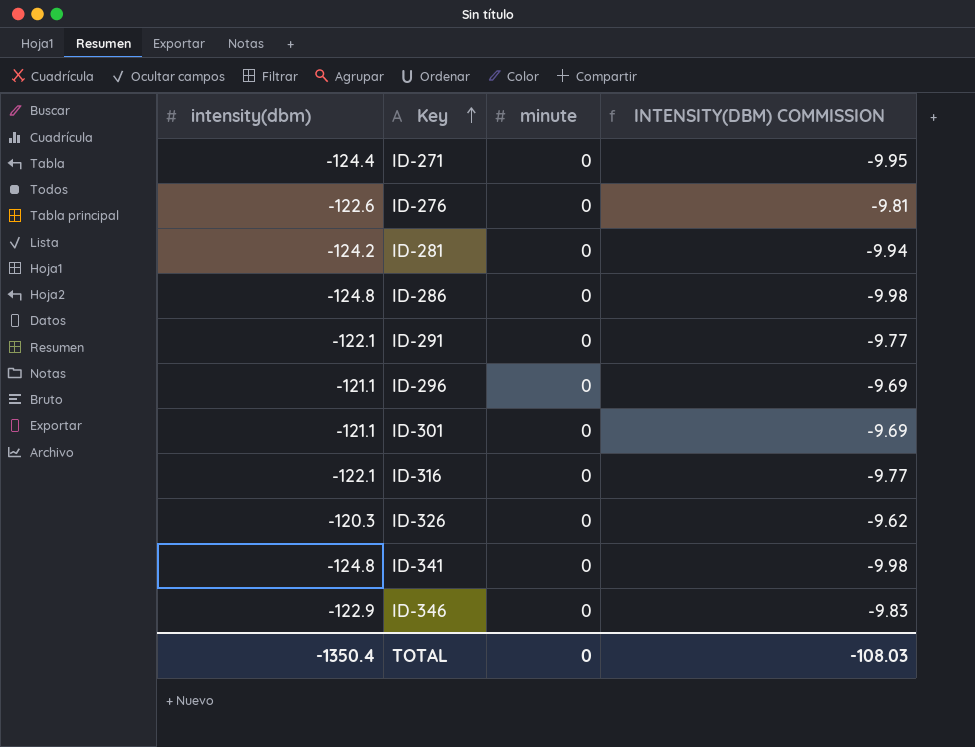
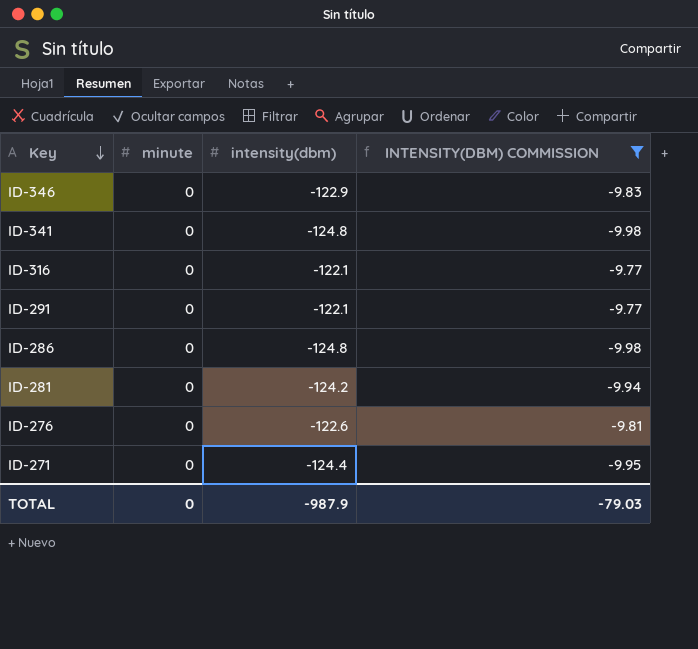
filter: none -> INTENSITY(DBM) COMMISSION <= -9.77
row order: Key ascending -> Key descending
column intensity(dbm) | position: 1 -> 3
TOTAL | intensity(dbm): -1350.4 -> -987.9
TOTAL | INTENSITY(DBM) COMMISSION: -108.03 -> -79.03

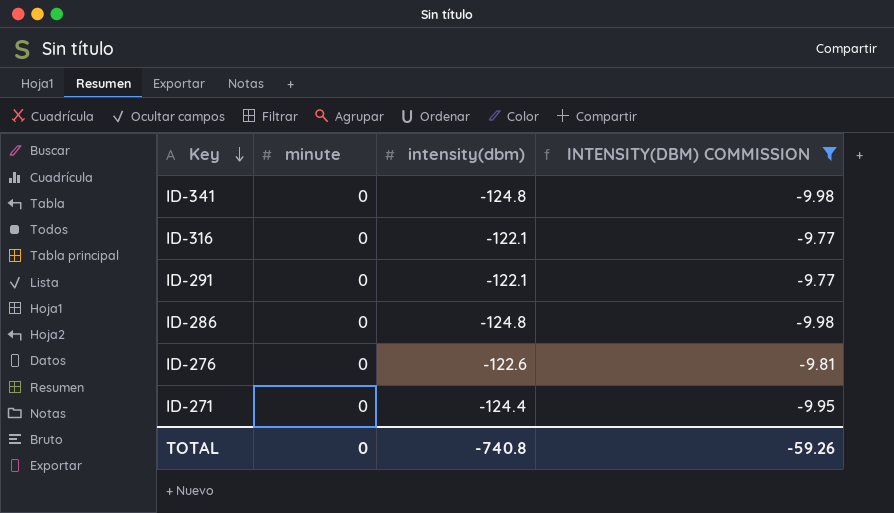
row ID-346: 0 | -122.9 | -9.83 -> none
row ID-281: 0 | -124.2 | -9.94 -> none
TOTAL | intensity(dbm): -987.9 -> -740.8
TOTAL | INTENSITY(DBM) COMMISSION: -79.03 -> -59.26

